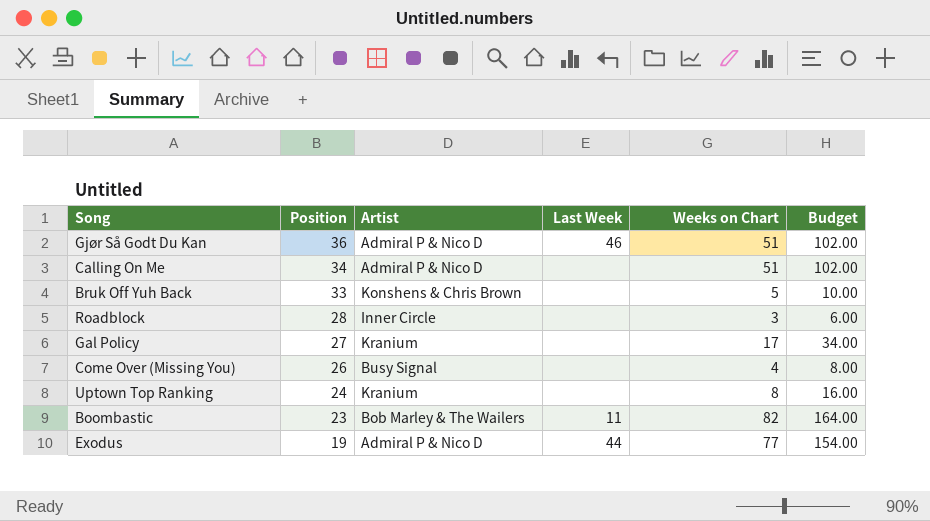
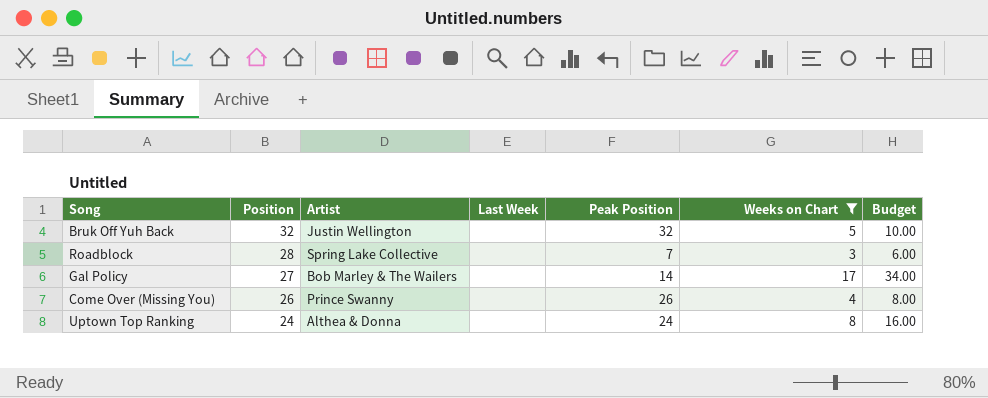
filter: none -> Weeks on Chart <= 17
column Peak Position | position: none -> 5
Bruk Off Yuh Back | Position: 33 -> 32
Bruk Off Yuh Back | Artist: Konshens & Chris Brown -> Justin Wellington
Roadblock | Artist: Inner Circle -> Spring Lake Collective
Gal Policy | Artist: Kranium -> Bob Marley & The Wailers
Come Over (Missing You) | Artist: Busy Signal -> Prince Swanny
Uptown Top Ranking | Artist: Kranium -> Althea & Donna

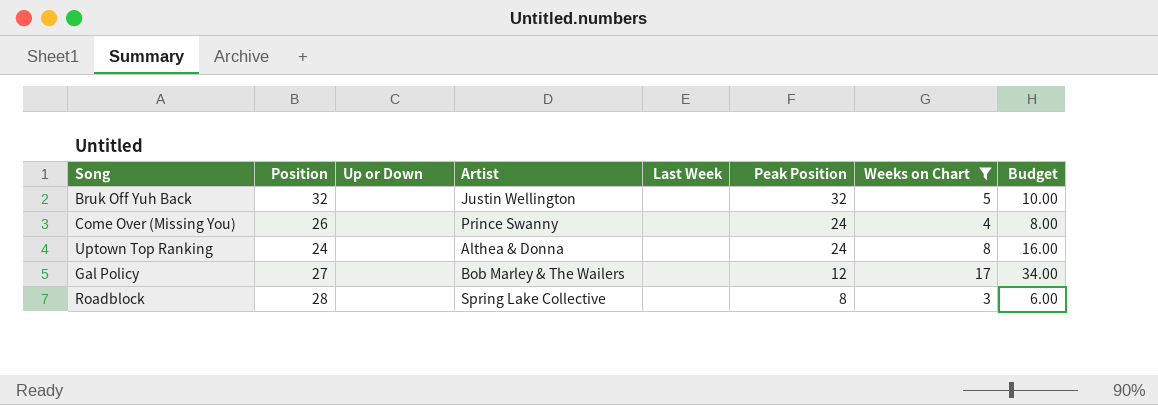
row order: Position descending -> Peak Position descending
column Up or Down | position: none -> 3
Come Over (Missing You) | Peak Position: 26 -> 24
Gal Policy | Peak Position: 14 -> 12
Roadblock | Peak Position: 7 -> 8

